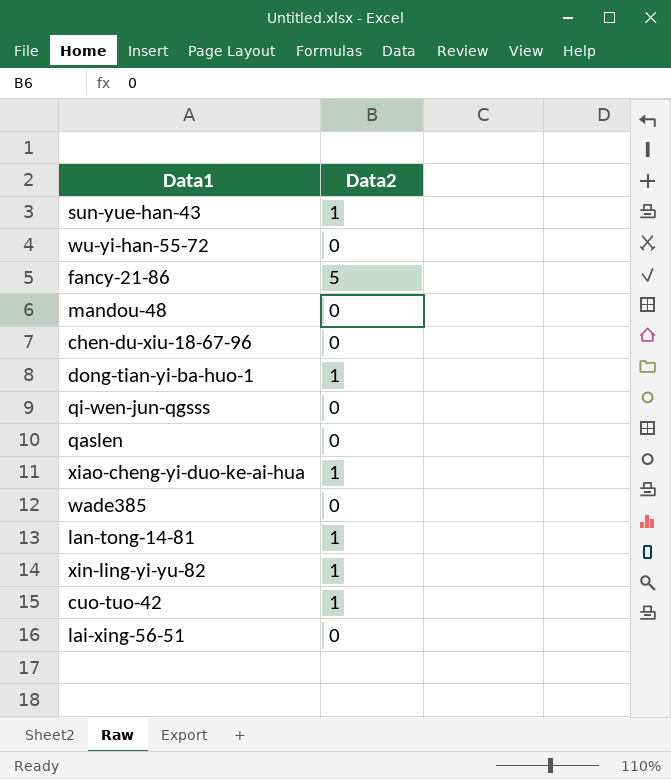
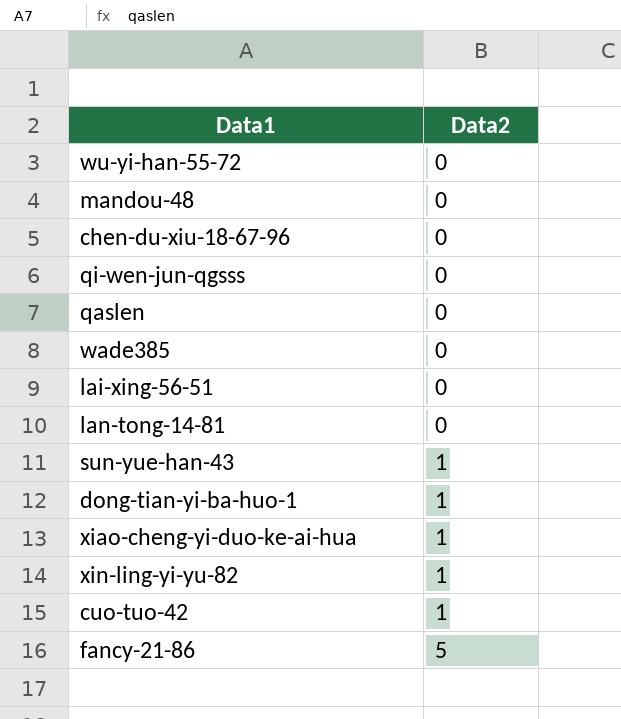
row order: none -> Data2 ascending
lan-tong-14-81 | Data2: 1 -> 0

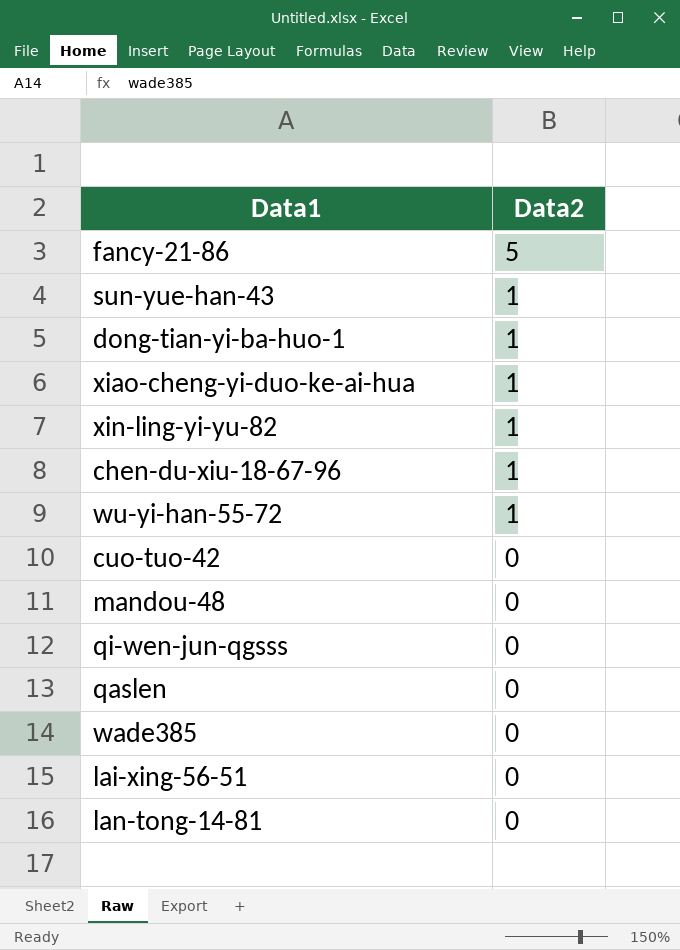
row order: Data2 ascending -> Data2 descending
chen-du-xiu-18-67-96 | Data2: 0 -> 1
wu-yi-han-55-72 | Data2: 0 -> 1
cuo-tuo-42 | Data2: 1 -> 0

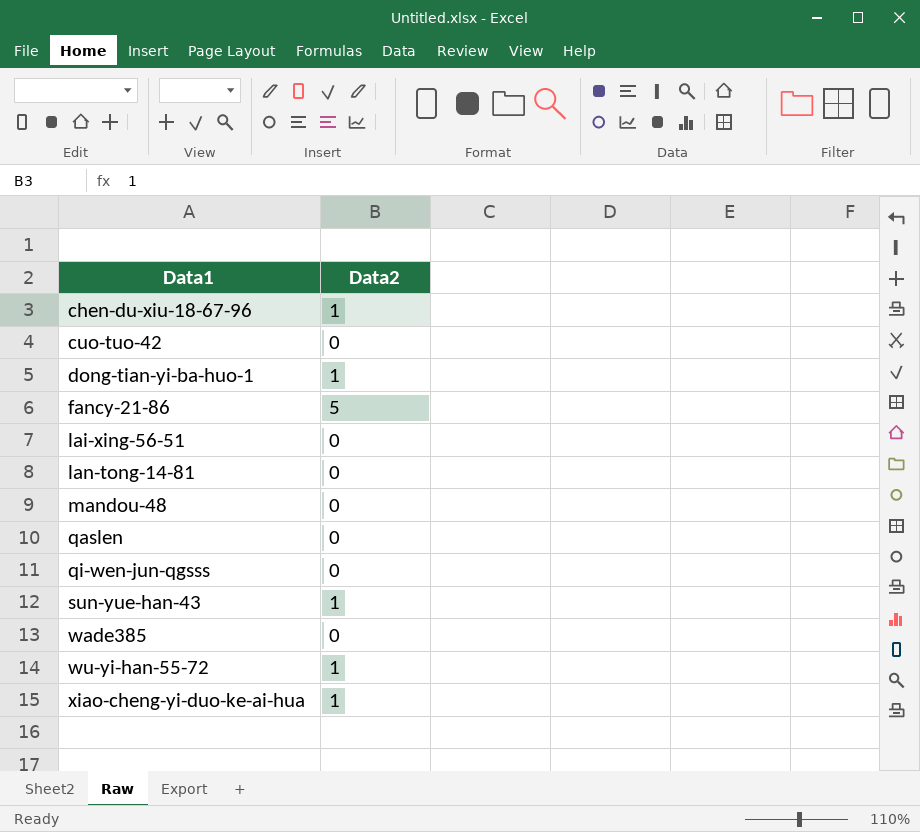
row order: Data2 descending -> Data1 ascending
row xin-ling-yi-yu-82: 1 -> none

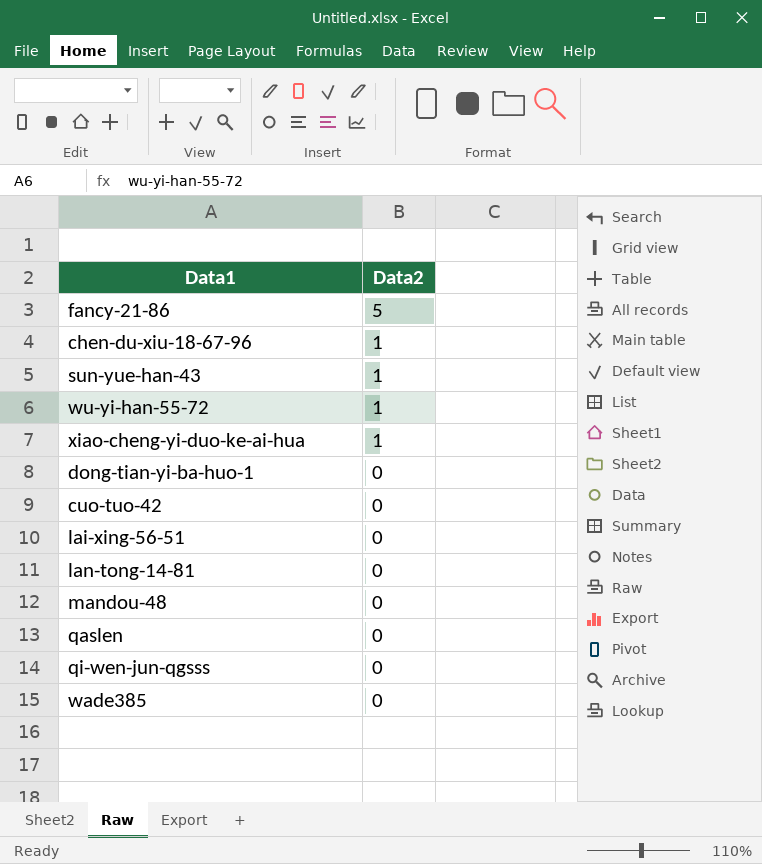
row order: Data1 ascending -> Data2 descending
dong-tian-yi-ba-huo-1 | Data2: 1 -> 0

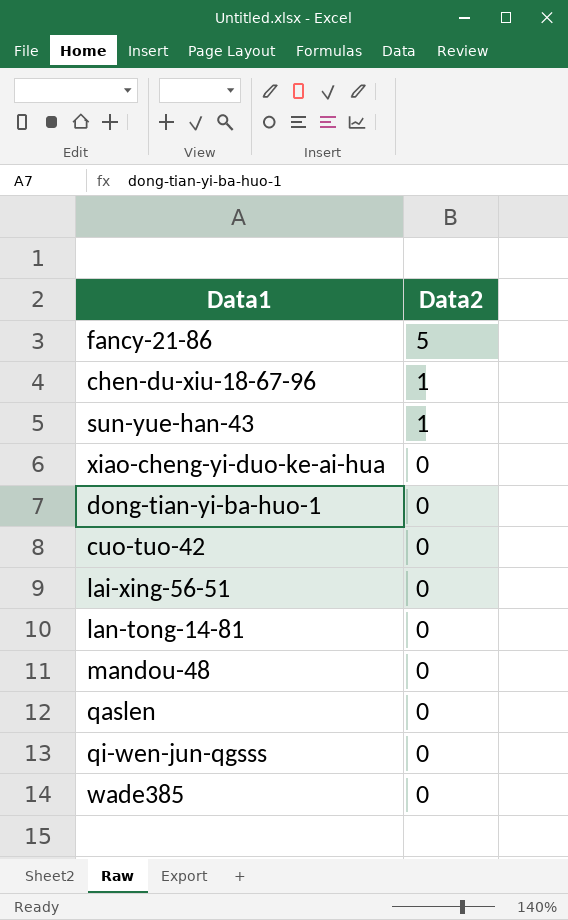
row wu-yi-han-55-72: 1 -> none
xiao-cheng-yi-duo-ke-ai-hua | Data2: 1 -> 0

